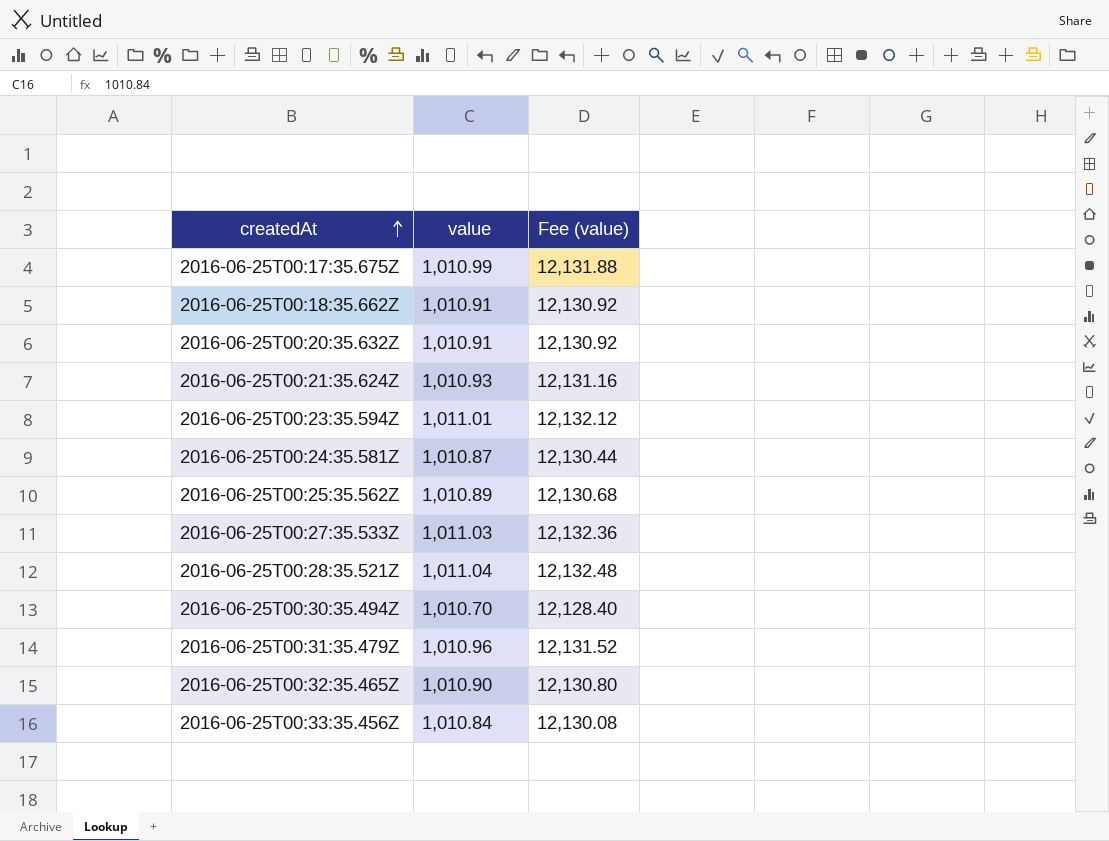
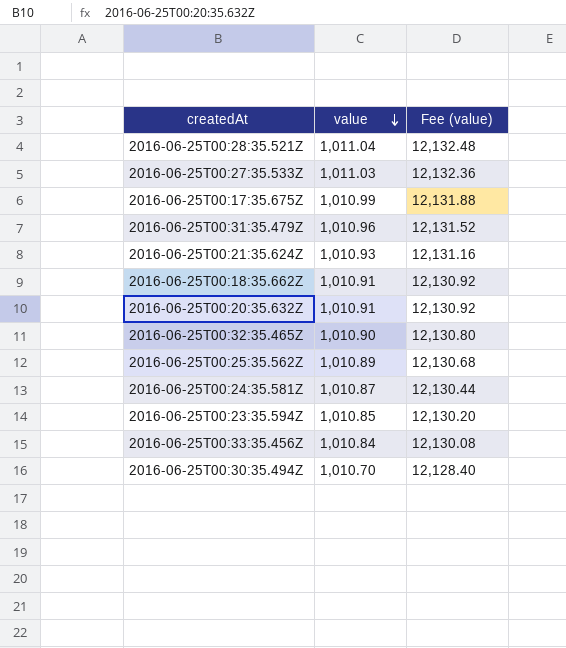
row order: createdAt ascending -> value descending
2016-06-25T00:23:35.594Z | value: 1,011.01 -> 1,010.85
2016-06-25T00:23:35.594Z | Fee (value): 12,132.12 -> 12,130.20

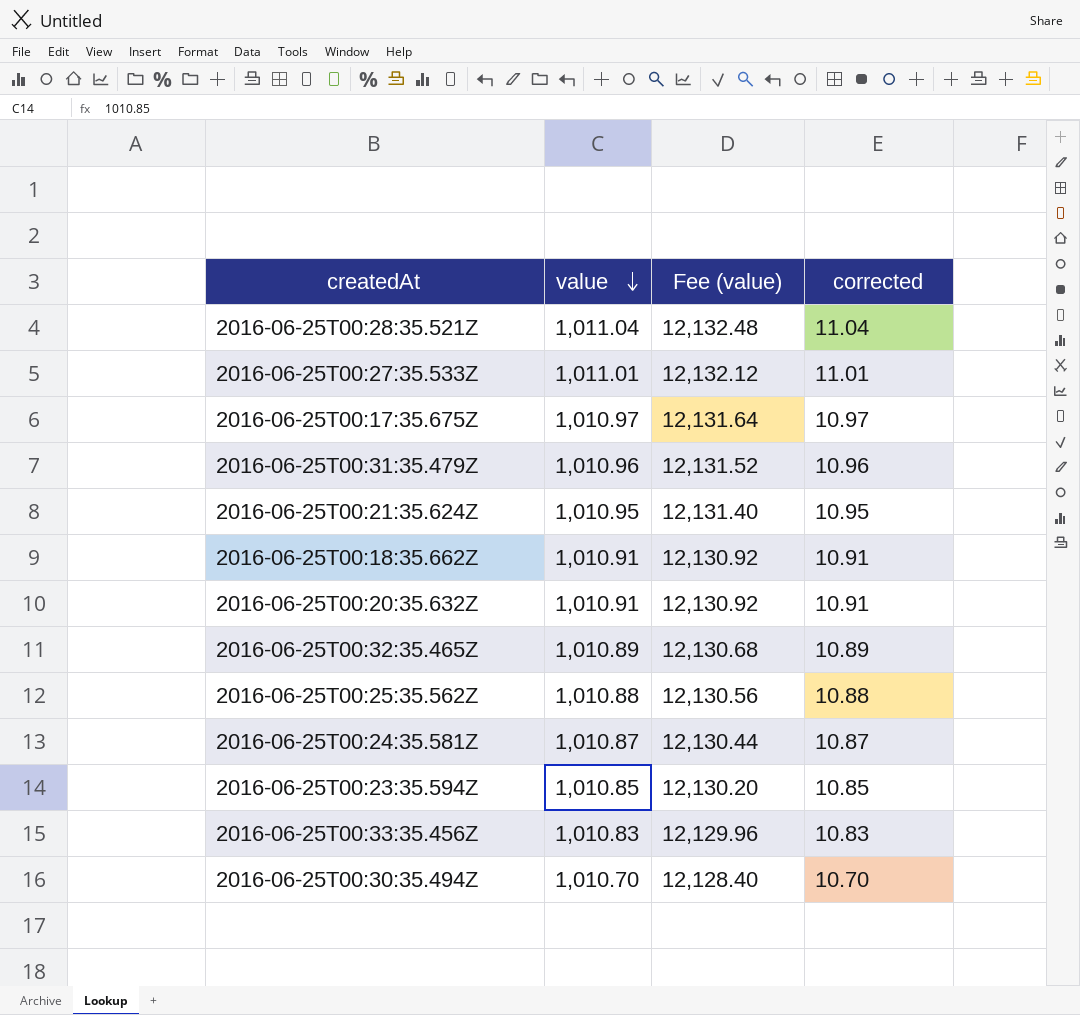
column corrected | formula: none -> [value] - 1000
2016-06-25T00:27:35.533Z | value: 1,011.03 -> 1,011.01
2016-06-25T00:27:35.533Z | Fee (value): 12,132.36 -> 12,132.12
2016-06-25T00:17:35.675Z | value: 1,010.99 -> 1,010.97
2016-06-25T00:17:35.675Z | Fee (value): 12,131.88 -> 12,131.64
2016-06-25T00:21:35.624Z | value: 1,010.93 -> 1,010.95
2016-06-25T00:21:35.624Z | Fee (value): 12,131.16 -> 12,131.40
2016-06-25T00:32:35.465Z | value: 1,010.90 -> 1,010.89
2016-06-25T00:32:35.465Z | Fee (value): 12,130.80 -> 12,130.68
2016-06-25T00:25:35.562Z | value: 1,010.89 -> 1,010.88
2016-06-25T00:25:35.562Z | Fee (value): 12,130.68 -> 12,130.56
2016-06-25T00:33:35.456Z | value: 1,010.84 -> 1,010.83
2016-06-25T00:33:35.456Z | Fee (value): 12,130.08 -> 12,129.96

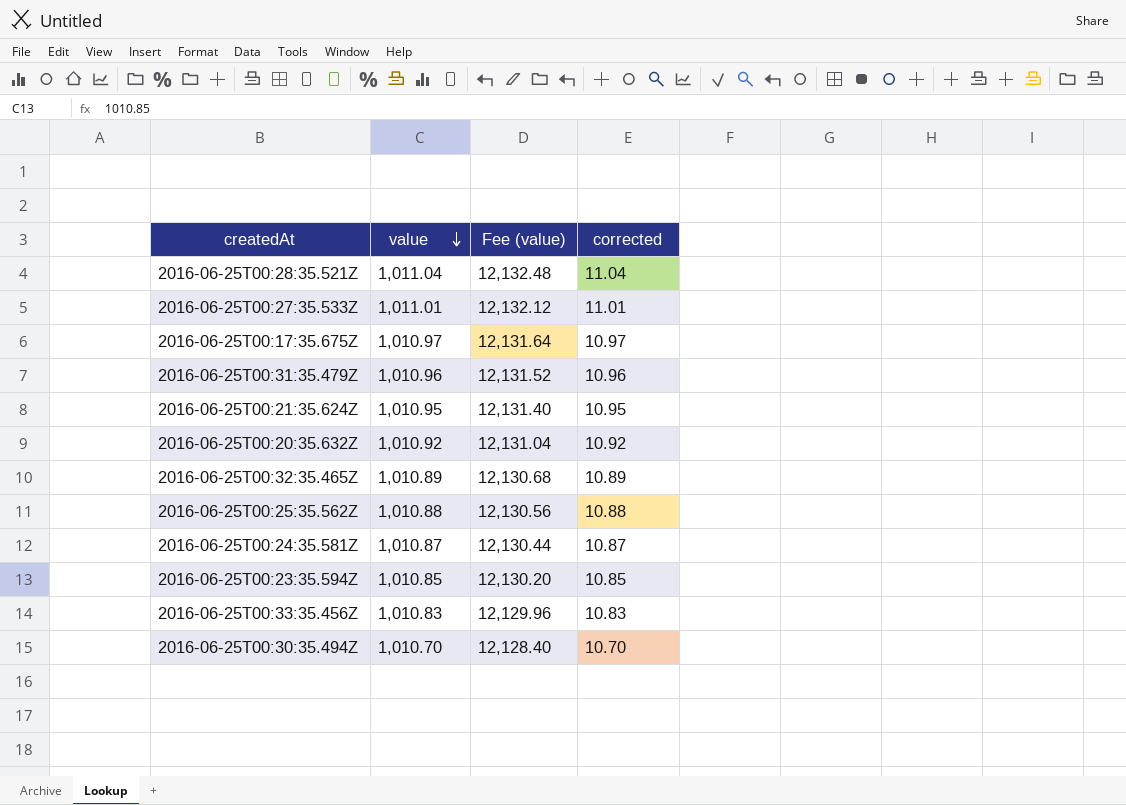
row 2016-06-25T00:18:35.662Z: 1,010.91 | 12,130.92 | 10.91 -> none
2016-06-25T00:20:35.632Z | value: 1,010.91 -> 1,010.92
2016-06-25T00:20:35.632Z | Fee (value): 12,130.92 -> 12,131.04
2016-06-25T00:20:35.632Z | corrected: 10.91 -> 10.92

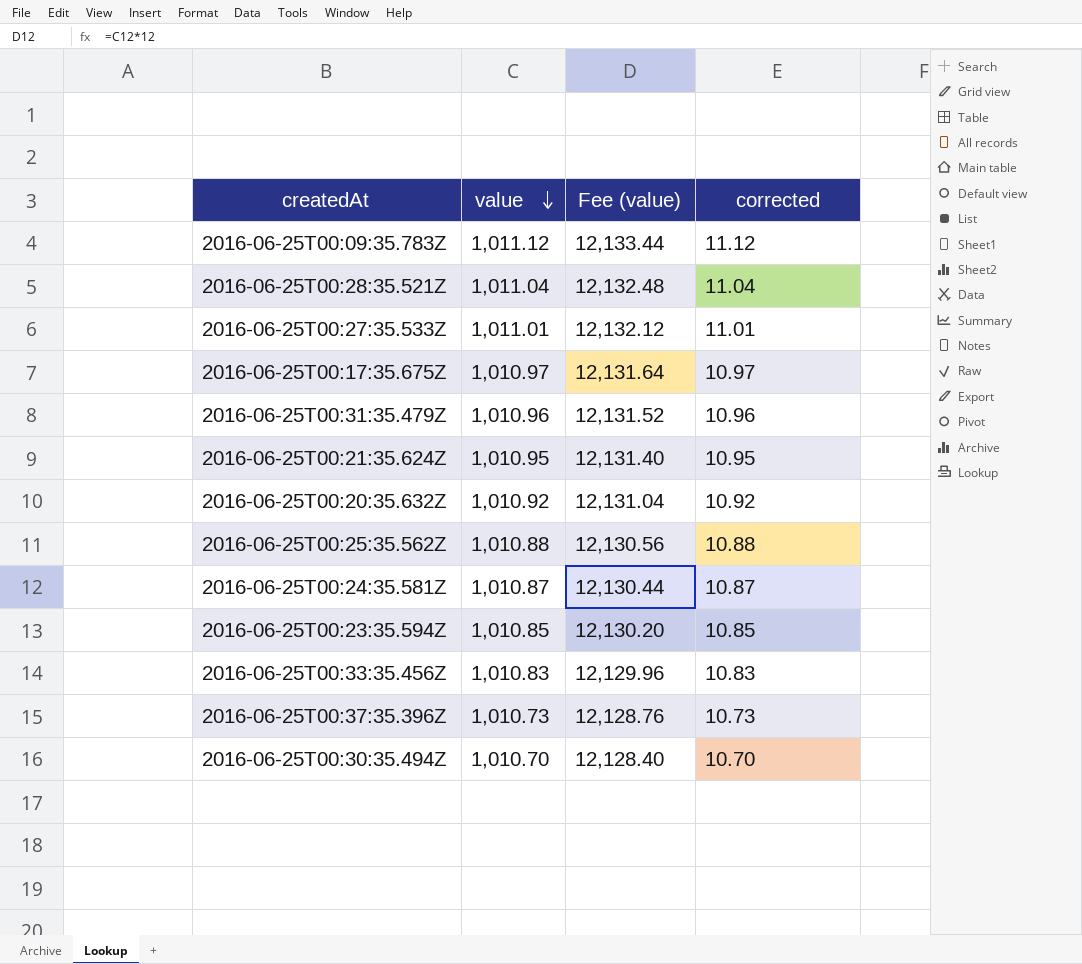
row 2016-06-25T00:32:35.465Z: 1,010.89 | 12,130.68 | 10.89 -> none
row 2016-06-25T00:09:35.783Z: none -> 1,011.12 | 12,133.44 | 11.12
row 2016-06-25T00:37:35.396Z: none -> 1,010.73 | 12,128.76 | 10.73

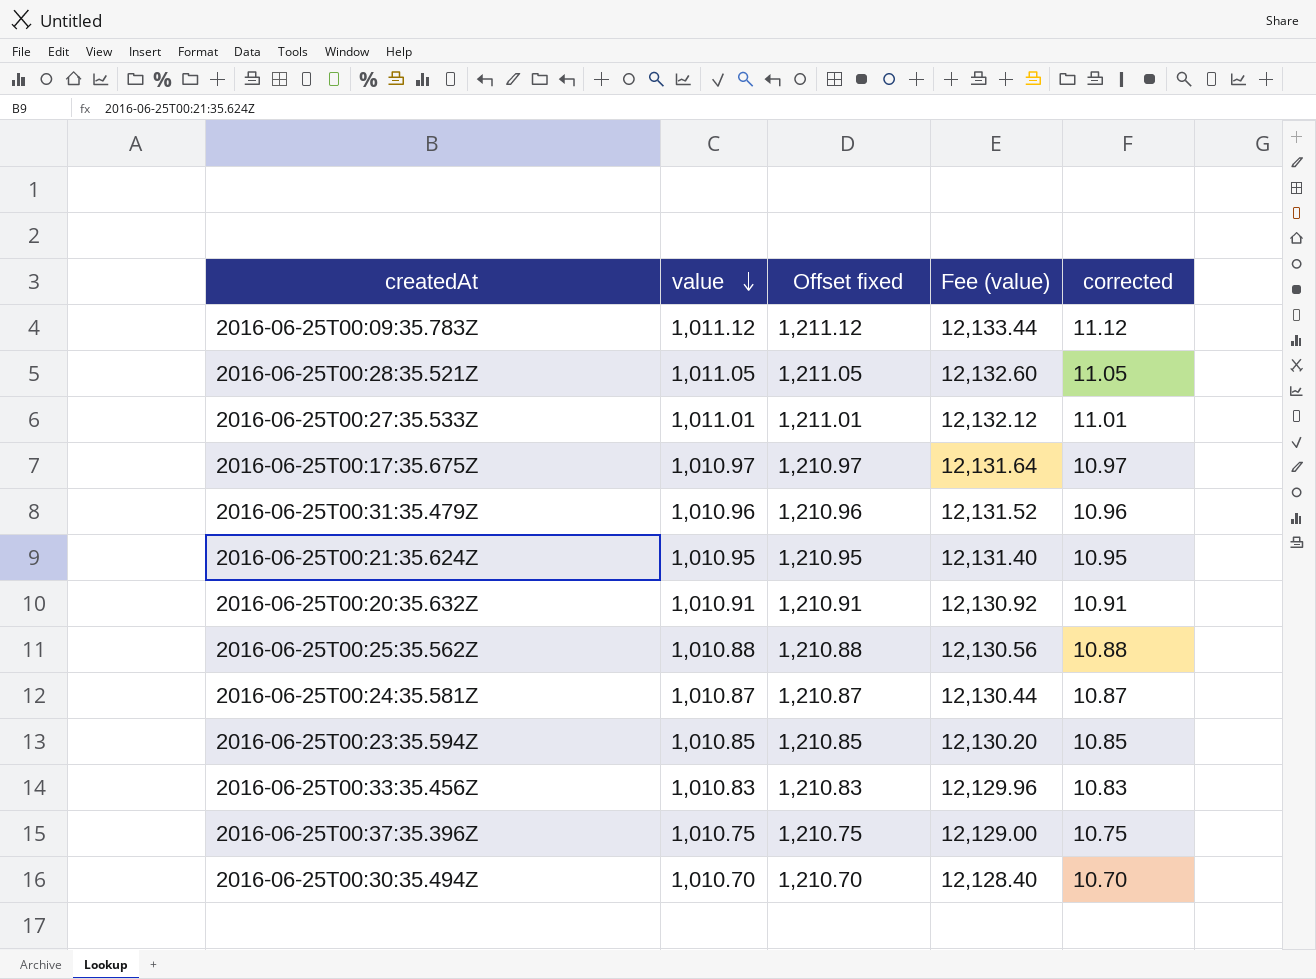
column Offset fixed | formula: none -> [value] + 200
2016-06-25T00:28:35.521Z | value: 1,011.04 -> 1,011.05
2016-06-25T00:28:35.521Z | Fee (value): 12,132.48 -> 12,132.60
2016-06-25T00:28:35.521Z | corrected: 11.04 -> 11.05
2016-06-25T00:20:35.632Z | value: 1,010.92 -> 1,010.91
2016-06-25T00:20:35.632Z | Fee (value): 12,131.04 -> 12,130.92
2016-06-25T00:20:35.632Z | corrected: 10.92 -> 10.91
2016-06-25T00:37:35.396Z | value: 1,010.73 -> 1,010.75
2016-06-25T00:37:35.396Z | Fee (value): 12,128.76 -> 12,129.00
2016-06-25T00:37:35.396Z | corrected: 10.73 -> 10.75

